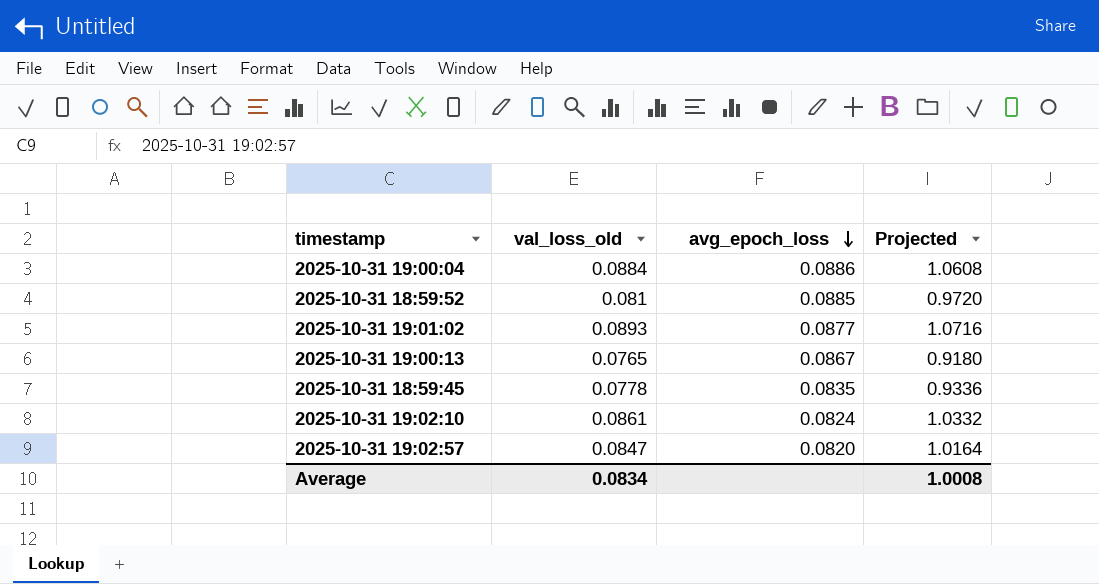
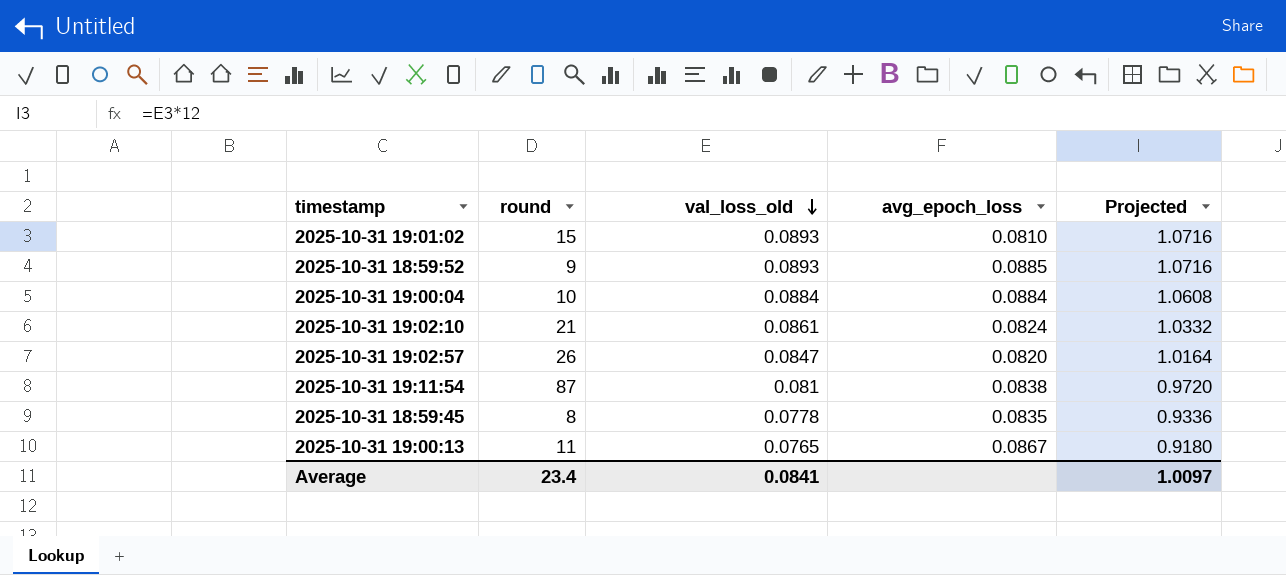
row order: avg_epoch_loss descending -> val_loss_old descending
column round | position: none -> 2
2025-10-31 19:01:02 | avg_epoch_loss: 0.0877 -> 0.0810
2025-10-31 18:59:52 | val_loss_old: 0.081 -> 0.0893
2025-10-31 18:59:52 | Projected: 0.9720 -> 1.0716
2025-10-31 19:00:04 | avg_epoch_loss: 0.0886 -> 0.0884
row 2025-10-31 19:11:54: none -> 87 | 0.081 | 0.0838 | 0.9720
Average | val_loss_old: 0.0834 -> 0.0841
Average | Projected: 1.0008 -> 1.0097

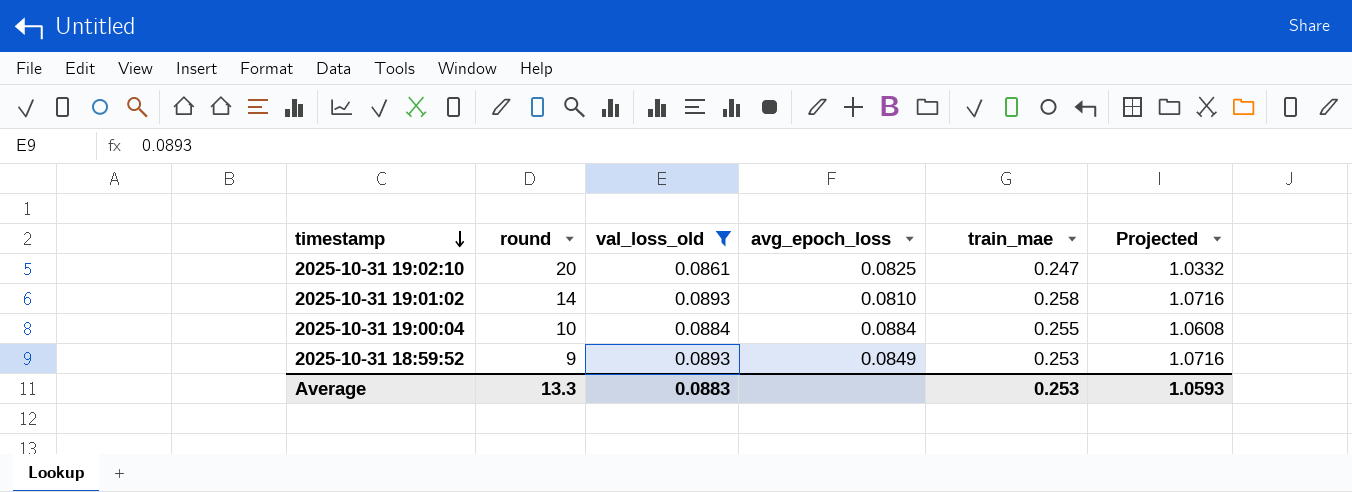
filter: none -> val_loss_old >= 0.0861
row order: val_loss_old descending -> timestamp descending
column train_mae | position: none -> 5
2025-10-31 19:02:10 | round: 21 -> 20
2025-10-31 19:02:10 | avg_epoch_loss: 0.0824 -> 0.0825
2025-10-31 19:01:02 | round: 15 -> 14
2025-10-31 18:59:52 | avg_epoch_loss: 0.0885 -> 0.0849
Average | round: 23.4 -> 13.3
Average | val_loss_old: 0.0841 -> 0.0883
Average | Projected: 1.0097 -> 1.0593

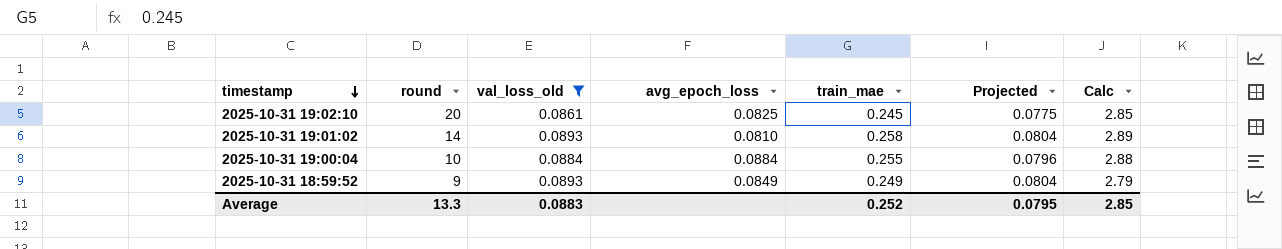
column Projected | formula: [val_loss_old] * 12 -> [val_loss_old] * 0.9
column Calc | formula: none -> [train_mae] / [val_loss_old]
2025-10-31 19:02:10 | train_mae: 0.247 -> 0.245
2025-10-31 18:59:52 | train_mae: 0.253 -> 0.249
Average | train_mae: 0.253 -> 0.252
Average | Projected: 1.0593 -> 0.0795

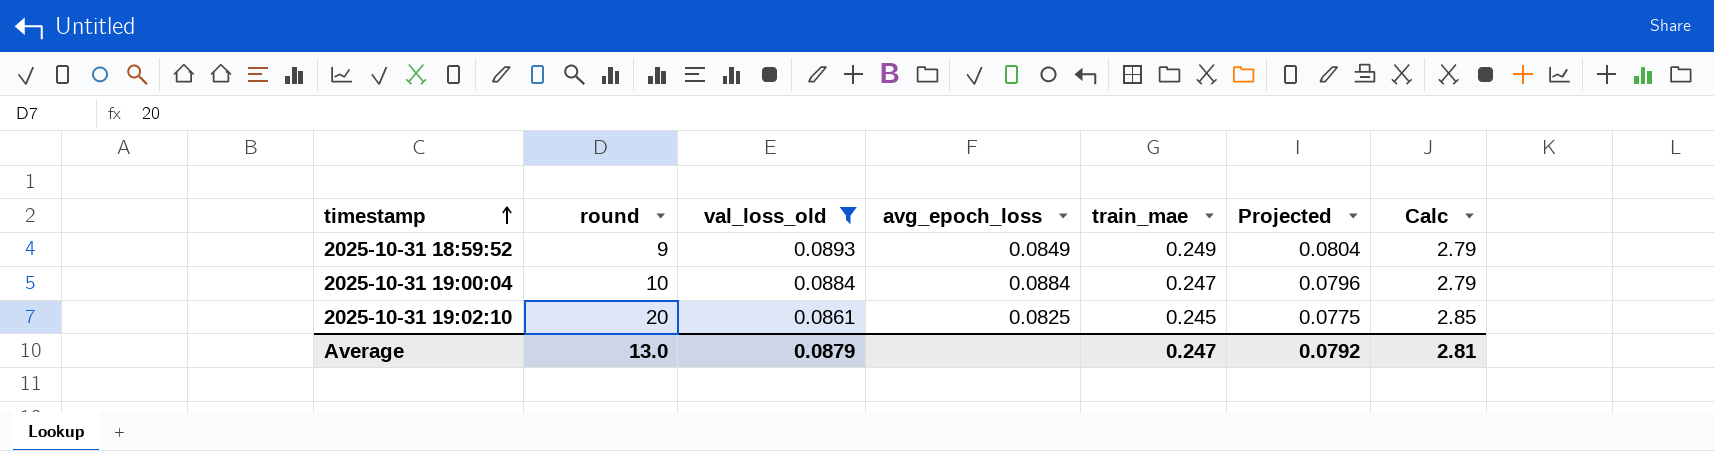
row order: timestamp descending -> timestamp ascending
row 2025-10-31 19:01:02: 14 | 0.0893 | 0.0810 | 0.258 | 0.0804 | 2.89 -> none
2025-10-31 19:00:04 | train_mae: 0.255 -> 0.247
2025-10-31 19:00:04 | Calc: 2.88 -> 2.79
Average | round: 13.3 -> 13.0
Average | val_loss_old: 0.0883 -> 0.0879
Average | train_mae: 0.252 -> 0.247
Average | Projected: 0.0795 -> 0.0792
Average | Calc: 2.85 -> 2.81

